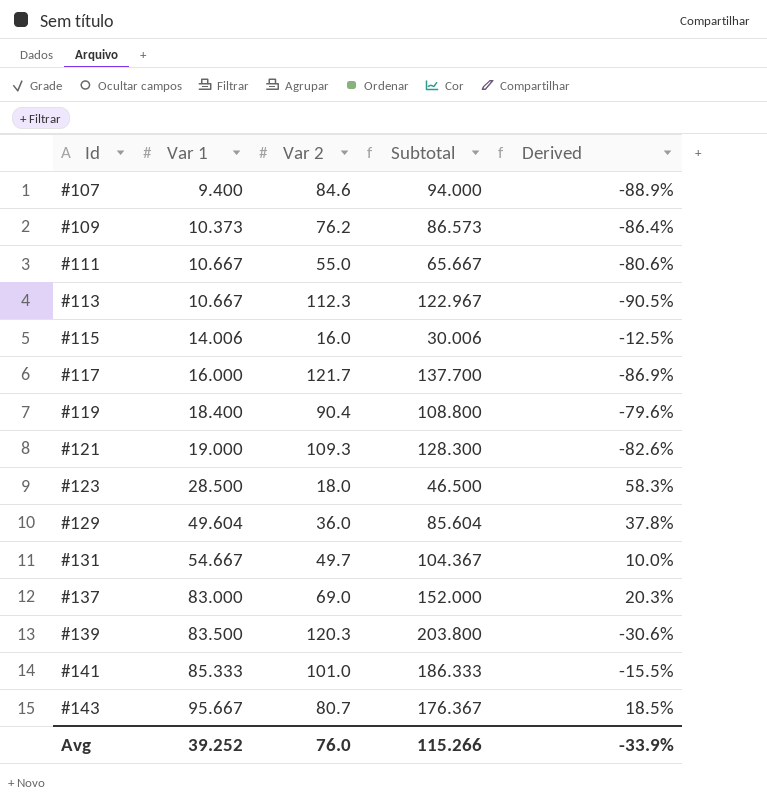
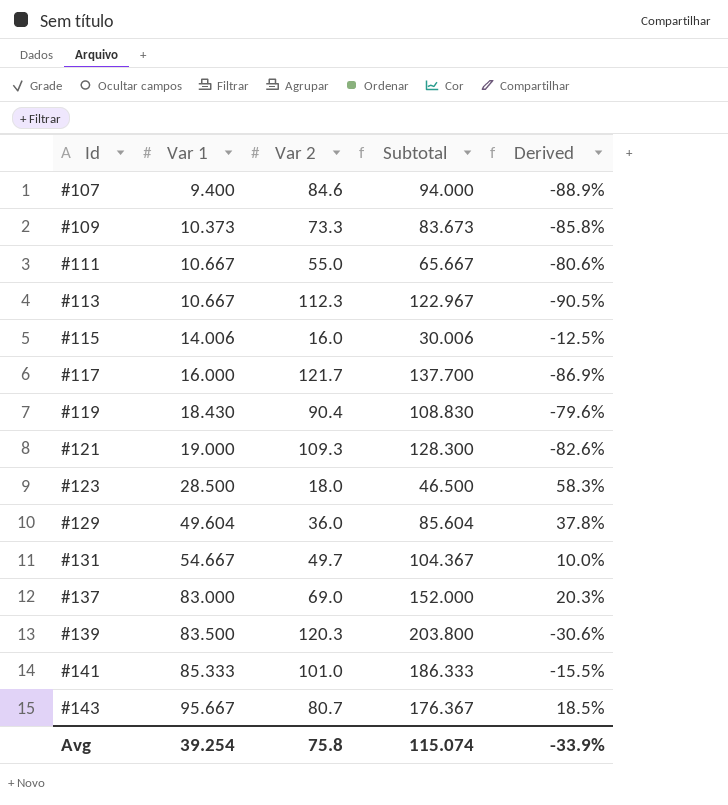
#109 | Var 2: 76.2 -> 73.3
#109 | Subtotal: 86.573 -> 83.673
#109 | Derived: -86.4% -> -85.8%
#119 | Var 1: 18.400 -> 18.430
#119 | Subtotal: 108.800 -> 108.830
Avg | Var 1: 39.252 -> 39.254
Avg | Var 2: 76.0 -> 75.8
Avg | Subtotal: 115.266 -> 115.074

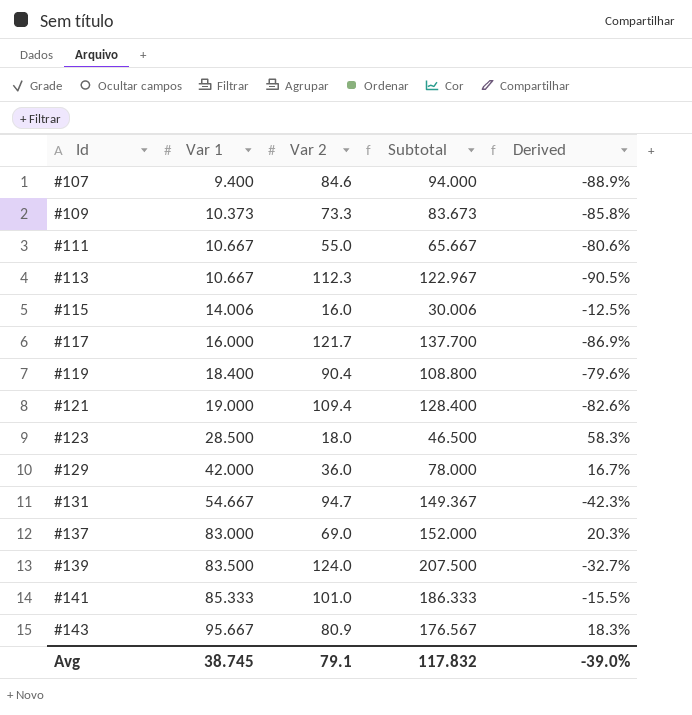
#119 | Var 1: 18.430 -> 18.400
#119 | Subtotal: 108.830 -> 108.800
#121 | Var 2: 109.3 -> 109.4
#121 | Subtotal: 128.300 -> 128.400
#129 | Var 1: 49.604 -> 42.000
#129 | Subtotal: 85.604 -> 78.000
#129 | Derived: 37.8% -> 16.7%
#131 | Var 2: 49.7 -> 94.7
#131 | Subtotal: 104.367 -> 149.367
#131 | Derived: 10.0% -> -42.3%
#139 | Var 2: 120.3 -> 124.0
#139 | Subtotal: 203.800 -> 207.500
#139 | Derived: -30.6% -> -32.7%
#143 | Var 2: 80.7 -> 80.9
#143 | Subtotal: 176.367 -> 176.567
#143 | Derived: 18.5% -> 18.3%
Avg | Var 1: 39.254 -> 38.745
Avg | Var 2: 75.8 -> 79.1
Avg | Subtotal: 115.074 -> 117.832
Avg | Derived: -33.9% -> -39.0%

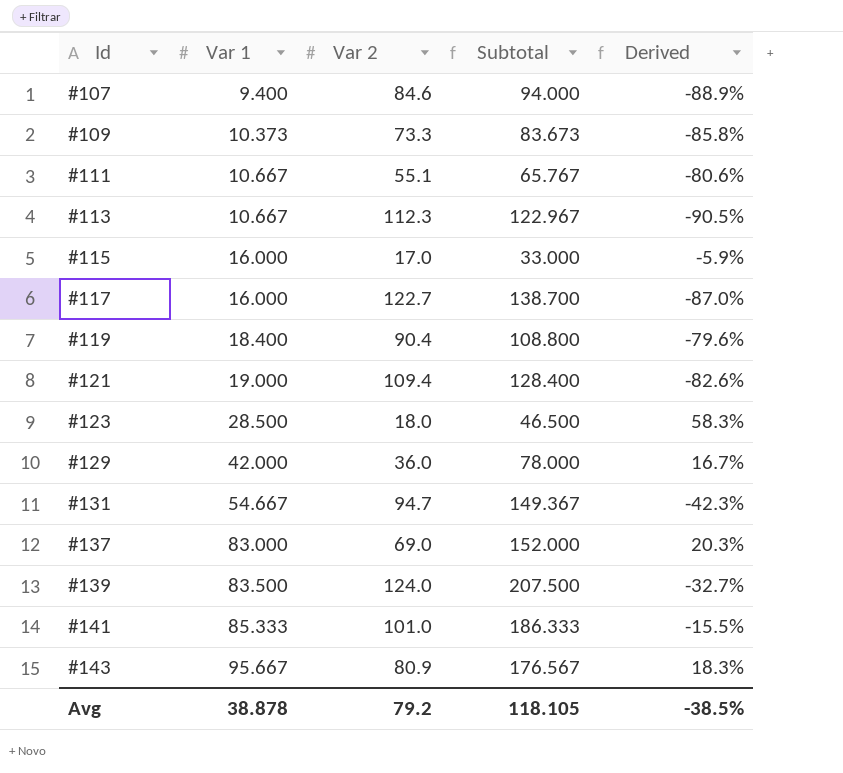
#111 | Var 2: 55.0 -> 55.1
#111 | Subtotal: 65.667 -> 65.767
#115 | Var 1: 14.006 -> 16.000
#115 | Var 2: 16.0 -> 17.0
#115 | Subtotal: 30.006 -> 33.000
#115 | Derived: -12.5% -> -5.9%
#117 | Var 2: 121.7 -> 122.7
#117 | Subtotal: 137.700 -> 138.700
#117 | Derived: -86.9% -> -87.0%
Avg | Var 1: 38.745 -> 38.878
Avg | Var 2: 79.1 -> 79.2
Avg | Subtotal: 117.832 -> 118.105
Avg | Derived: -39.0% -> -38.5%

